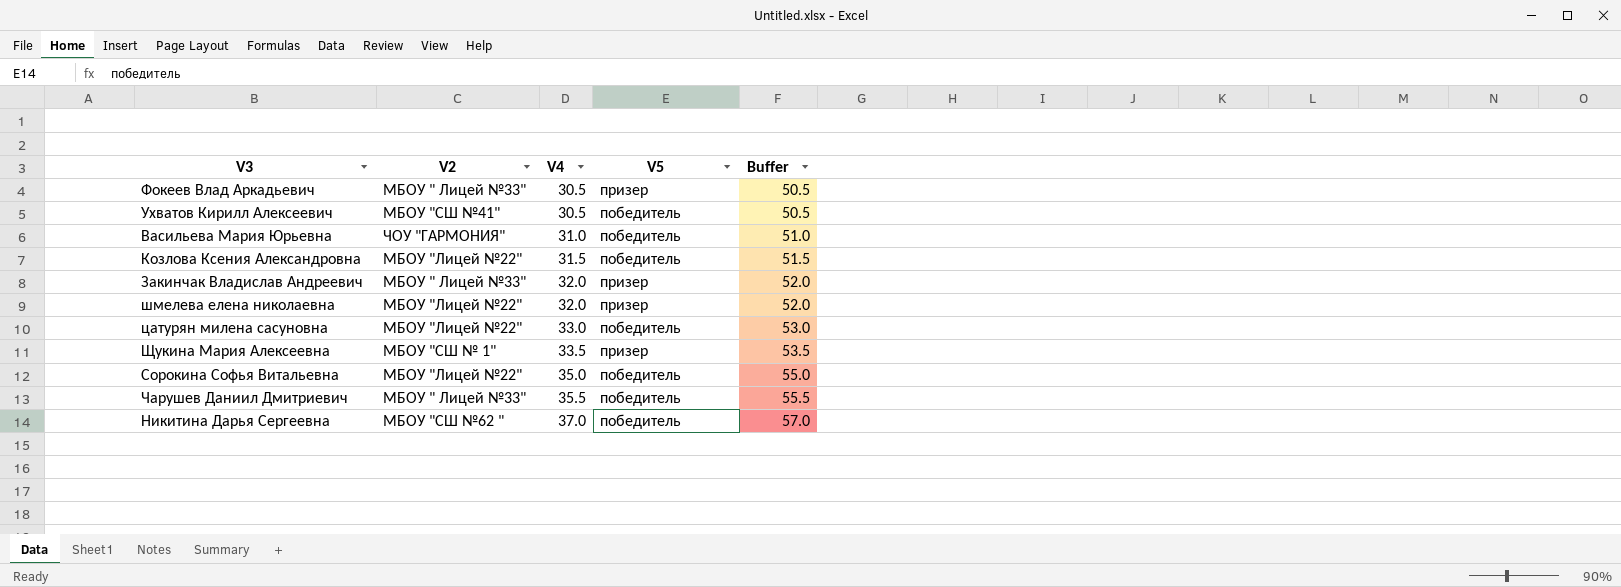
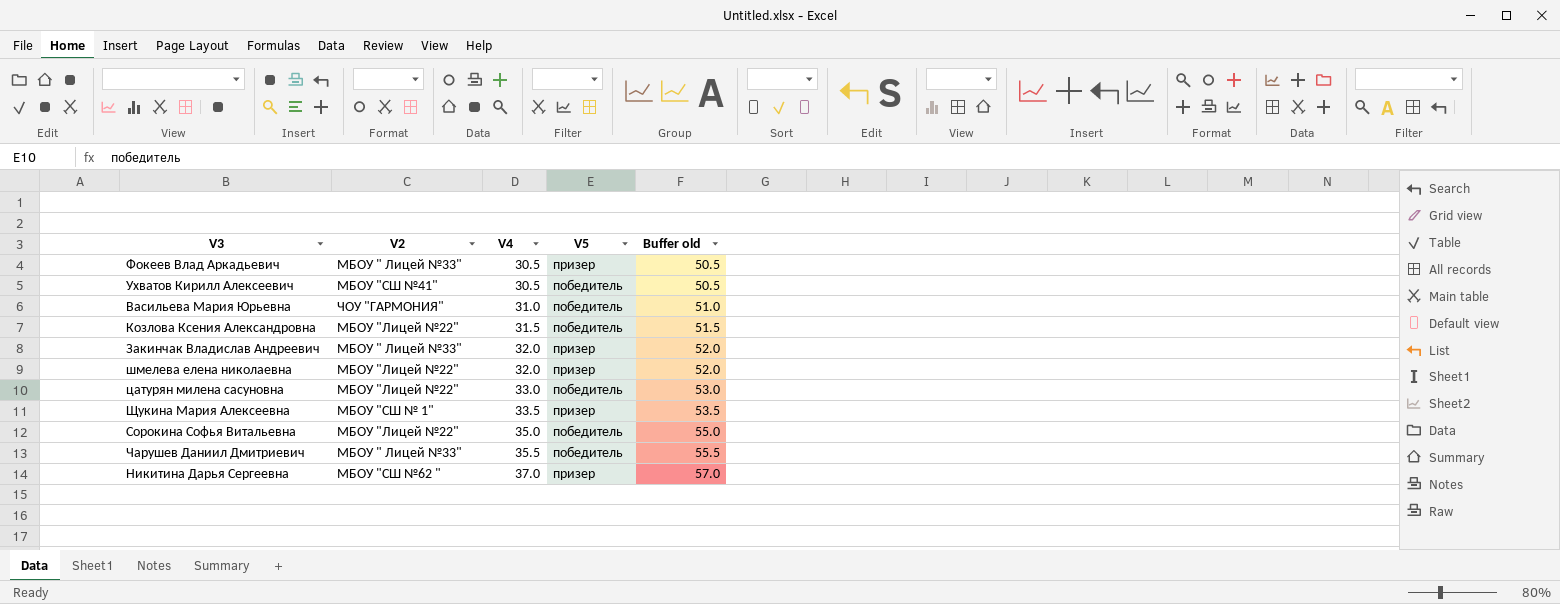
column name: Buffer -> Buffer old
Никитина Дарья Сергеевна | V5: победитель -> призер

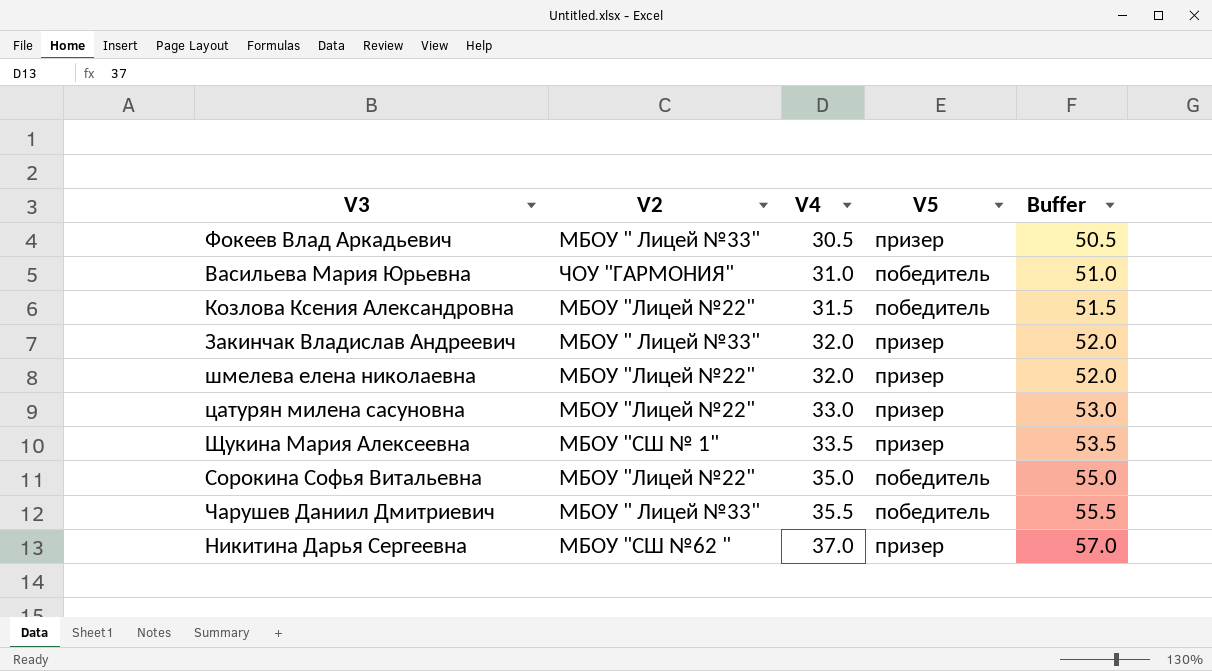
column name: Buffer old -> Buffer
row Ухватов Кирилл Алексеевич: МБОУ "СШ №41" | 30.5 | победитель | 50.5 -> none
цатурян милена сасуновна | V5: победитель -> призер

